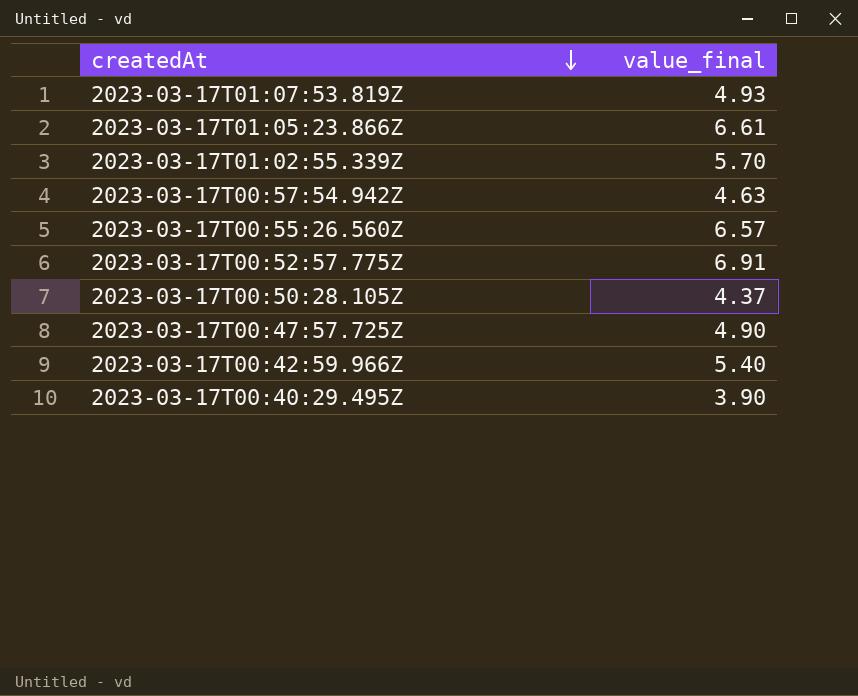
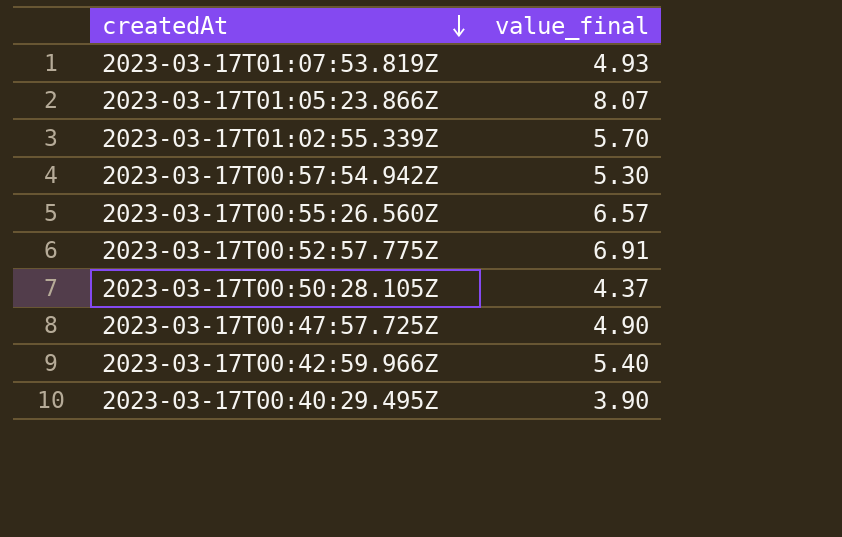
2023-03-17T01:05:23.866Z | value_final: 6.61 -> 8.07
2023-03-17T00:57:54.942Z | value_final: 4.63 -> 5.30

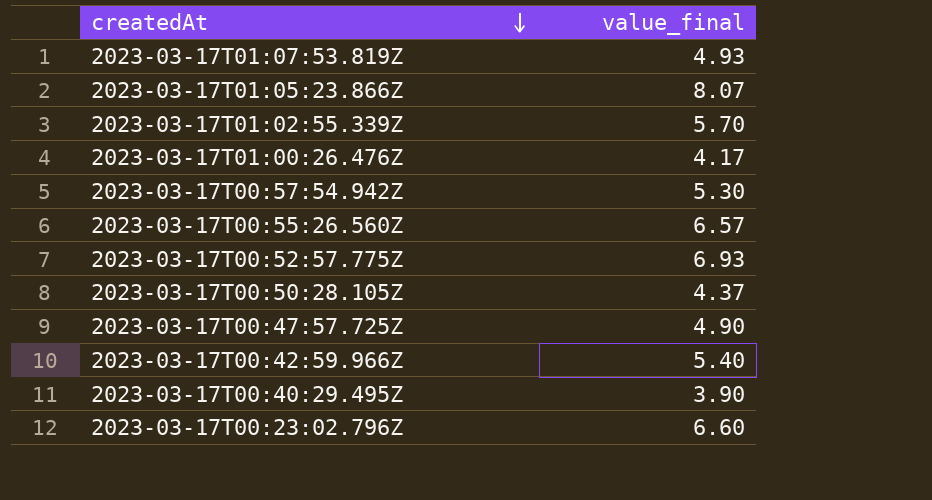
row 2023-03-17T01:00:26.476Z: none -> 4.17
2023-03-17T00:52:57.775Z | value_final: 6.91 -> 6.93
row 2023-03-17T00:23:02.796Z: none -> 6.60

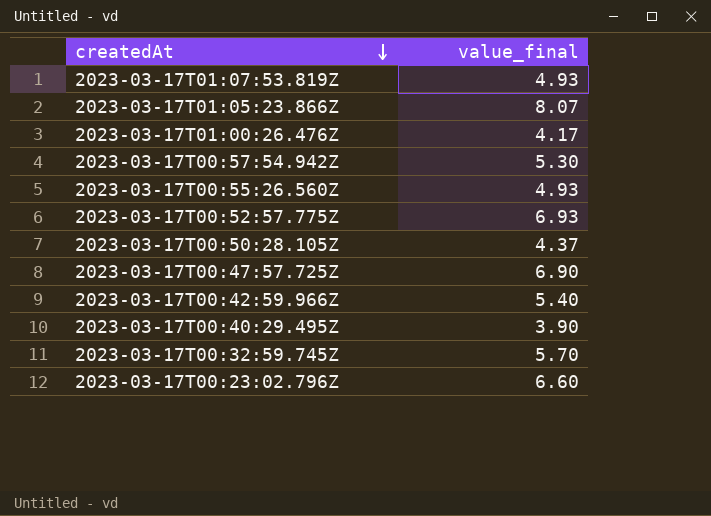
row 2023-03-17T01:02:55.339Z: 5.70 -> none
2023-03-17T00:55:26.560Z | value_final: 6.57 -> 4.93
2023-03-17T00:47:57.725Z | value_final: 4.90 -> 6.90
row 2023-03-17T00:32:59.745Z: none -> 5.70

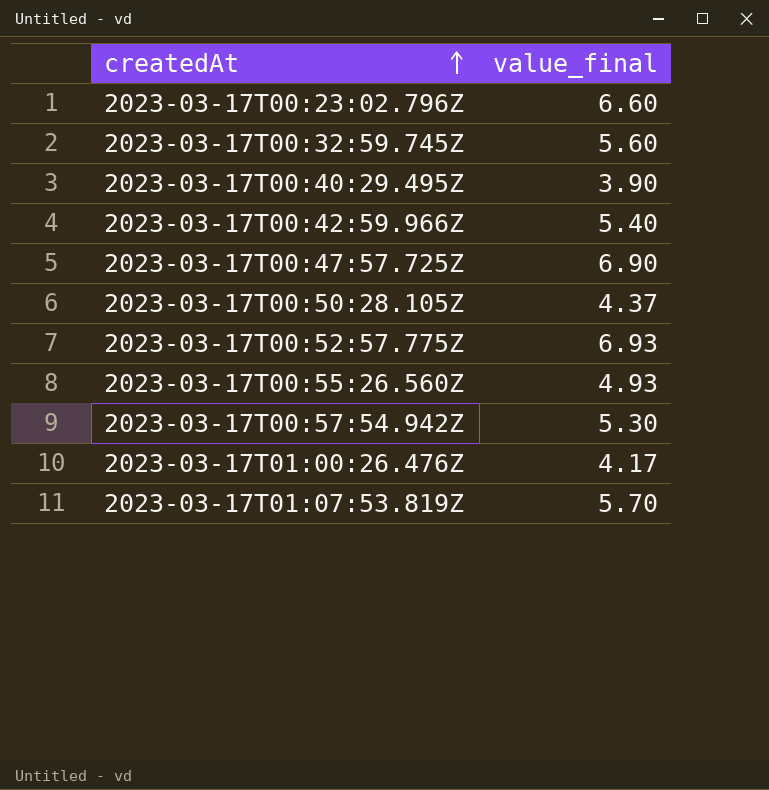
row order: createdAt descending -> createdAt ascending
row 2023-03-17T01:05:23.866Z: 8.07 -> none
2023-03-17T00:32:59.745Z | value_final: 5.70 -> 5.60
2023-03-17T01:07:53.819Z | value_final: 4.93 -> 5.70

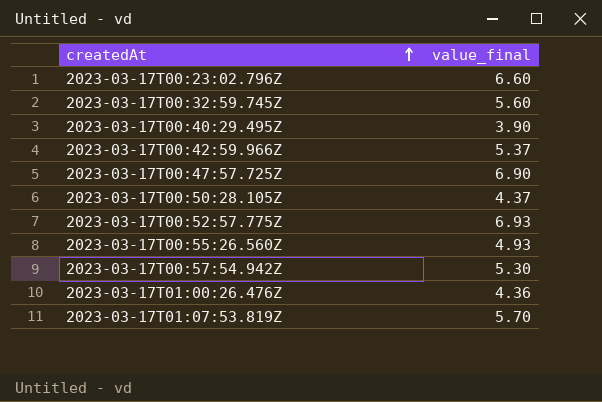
2023-03-17T00:42:59.966Z | value_final: 5.40 -> 5.37
2023-03-17T01:00:26.476Z | value_final: 4.17 -> 4.36

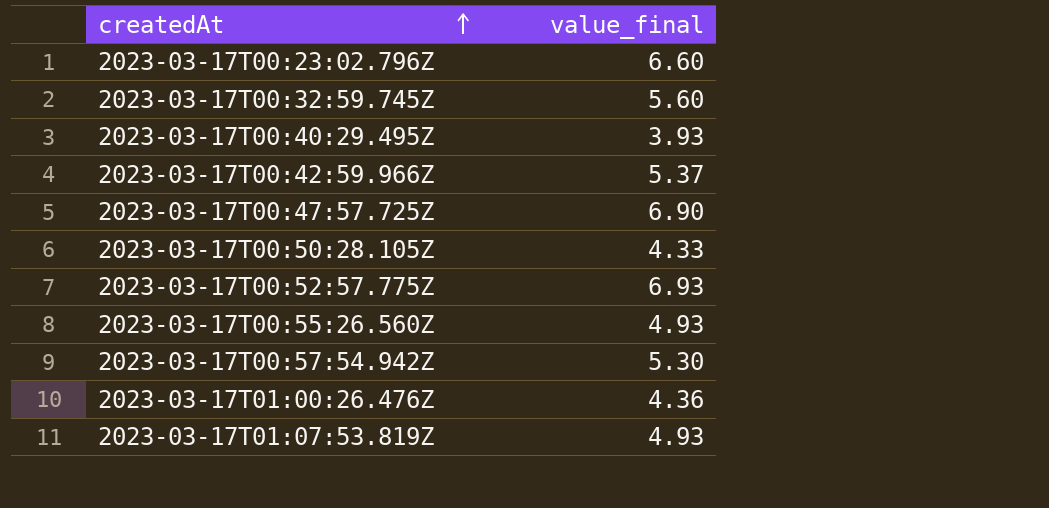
2023-03-17T00:40:29.495Z | value_final: 3.90 -> 3.93
2023-03-17T00:50:28.105Z | value_final: 4.37 -> 4.33
2023-03-17T01:07:53.819Z | value_final: 5.70 -> 4.93

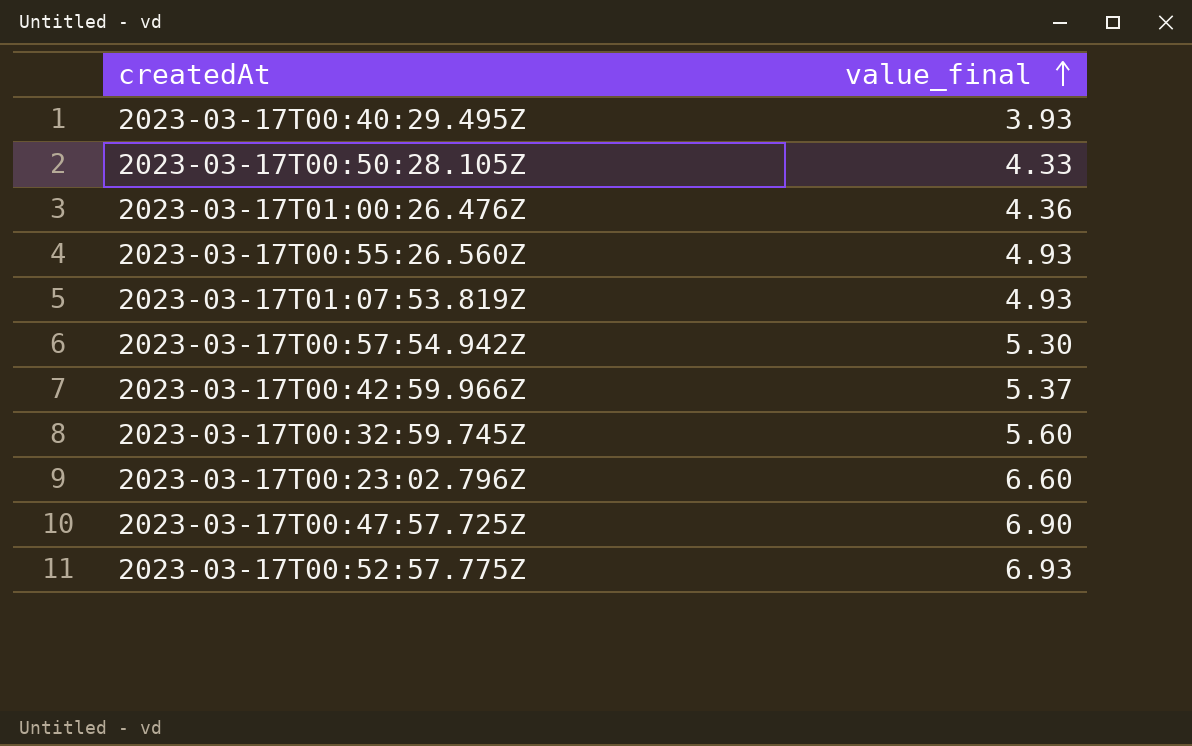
row order: createdAt ascending -> value_final ascending

